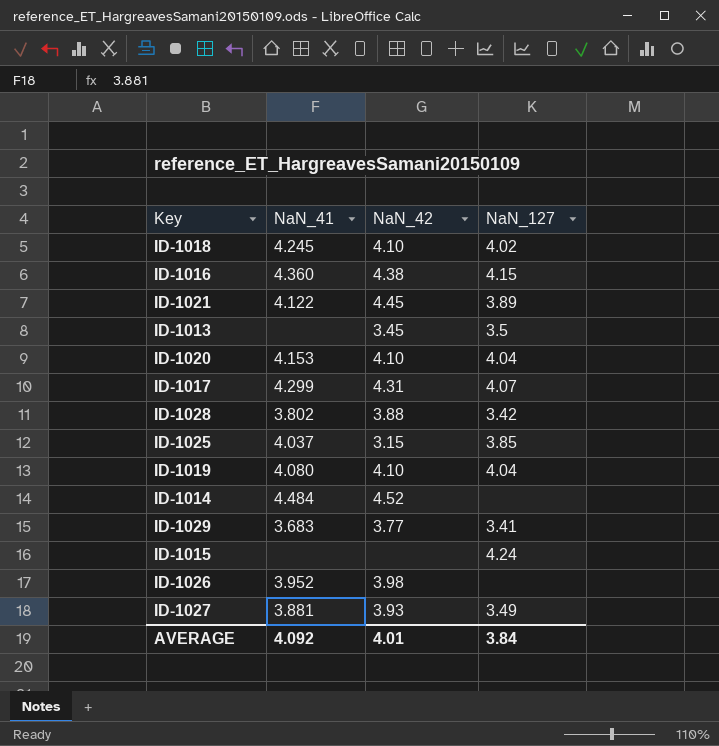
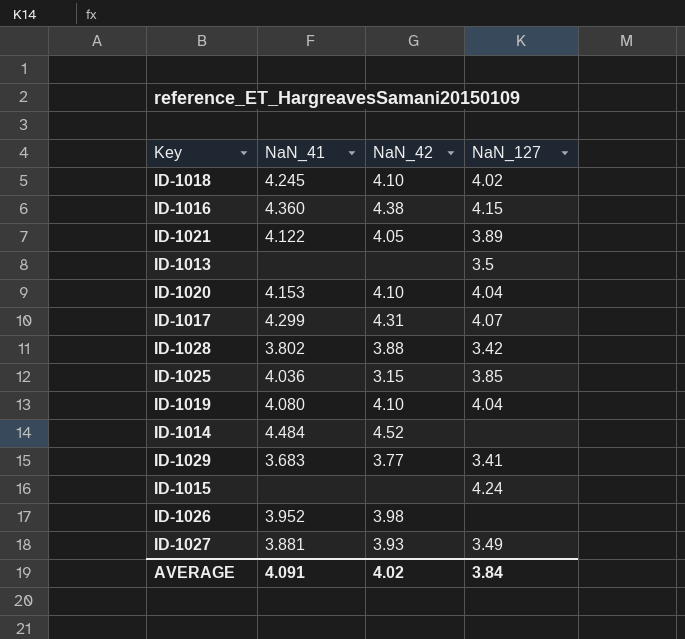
ID-1021 | NaN_42: 4.45 -> 4.05
ID-1013 | NaN_42: 3.45 -> none
ID-1025 | NaN_41: 4.037 -> 4.036
AVERAGE | NaN_41: 4.092 -> 4.091
AVERAGE | NaN_42: 4.01 -> 4.02

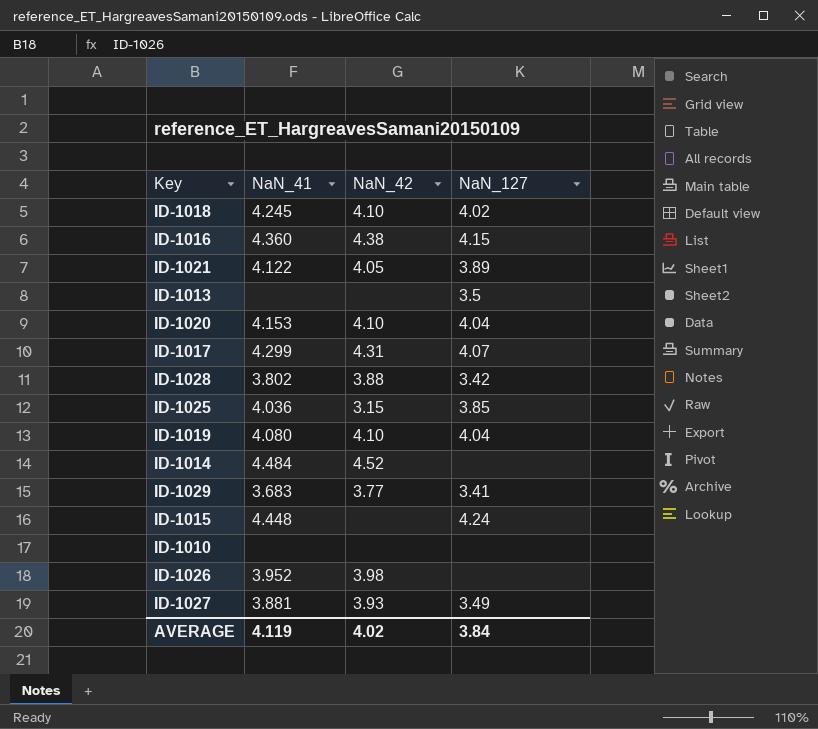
ID-1015 | NaN_41: none -> 4.448
row ID-1010: none -> none | none | none
AVERAGE | NaN_41: 4.091 -> 4.119

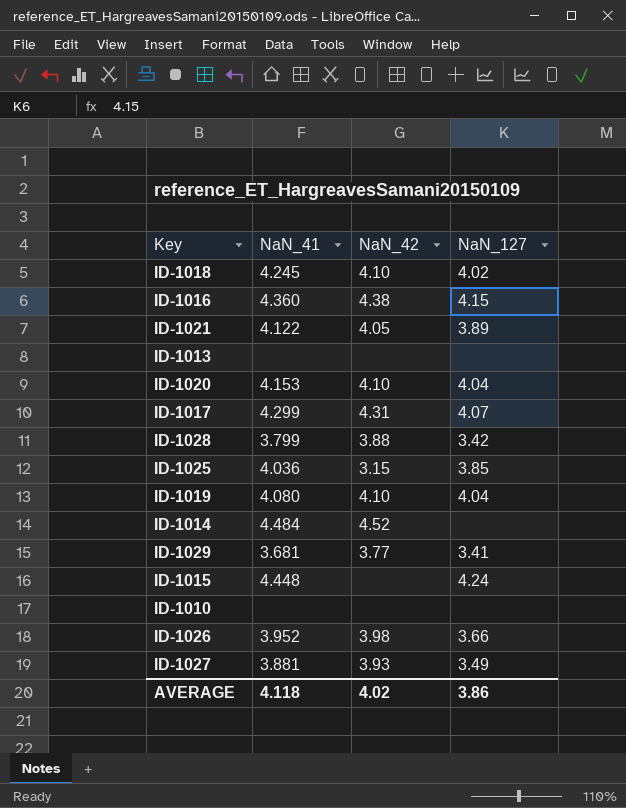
ID-1013 | NaN_127: 3.5 -> none
ID-1028 | NaN_41: 3.802 -> 3.799
ID-1029 | NaN_41: 3.683 -> 3.681
ID-1026 | NaN_127: none -> 3.66
AVERAGE | NaN_41: 4.119 -> 4.118
AVERAGE | NaN_127: 3.84 -> 3.86

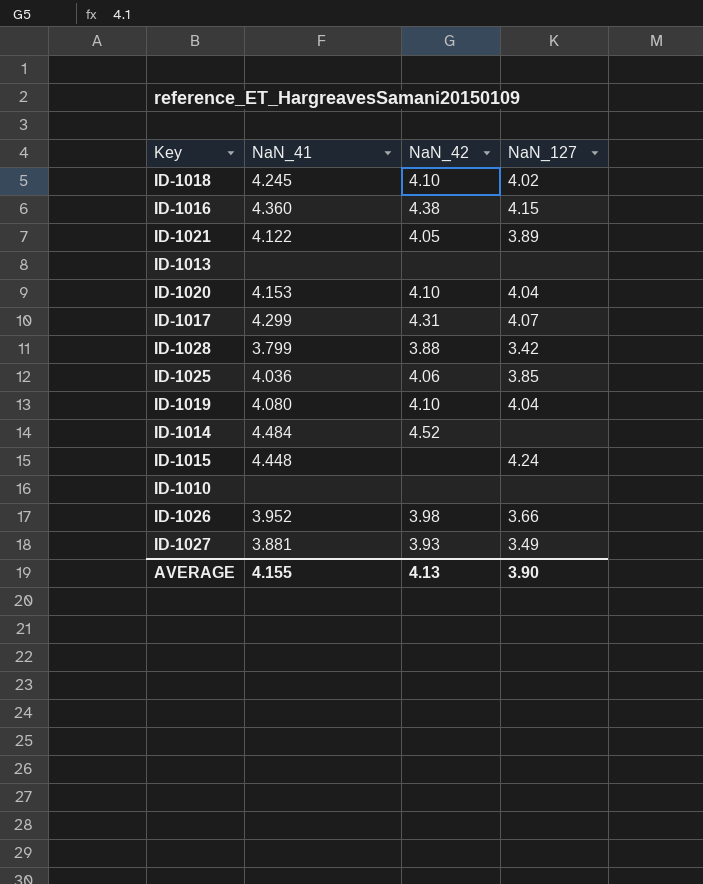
row ID-1029: 3.681 | 3.77 | 3.41 -> none
ID-1025 | NaN_42: 3.15 -> 4.06
AVERAGE | NaN_41: 4.118 -> 4.155
AVERAGE | NaN_42: 4.02 -> 4.13
AVERAGE | NaN_127: 3.86 -> 3.90

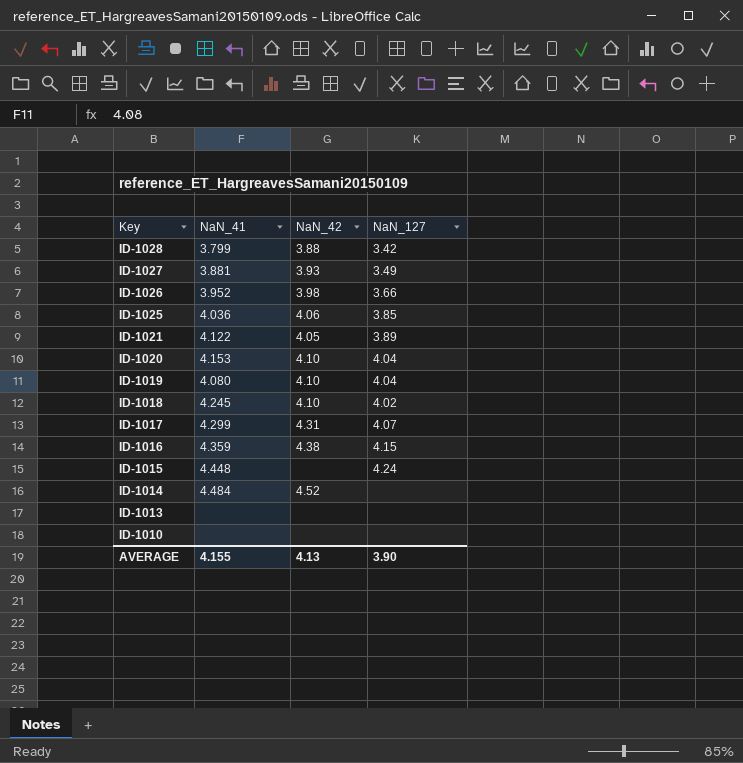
row order: none -> Key descending
ID-1016 | NaN_41: 4.360 -> 4.359

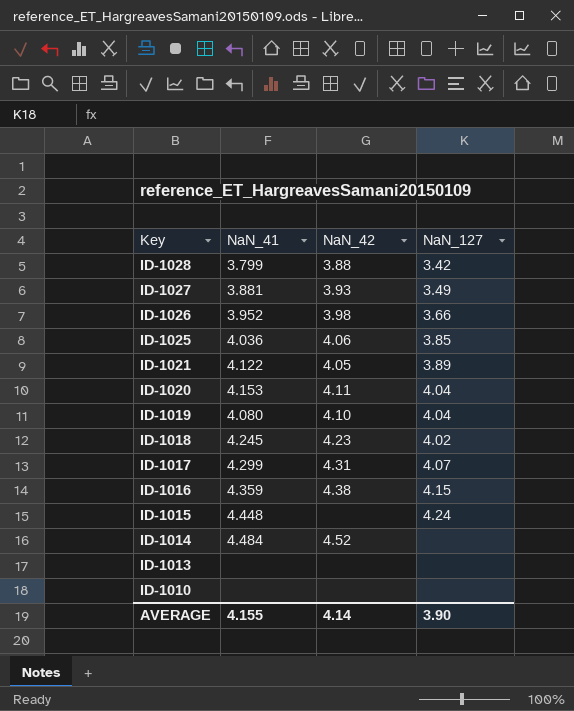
ID-1020 | NaN_42: 4.10 -> 4.11
ID-1018 | NaN_42: 4.10 -> 4.23
AVERAGE | NaN_42: 4.13 -> 4.14

